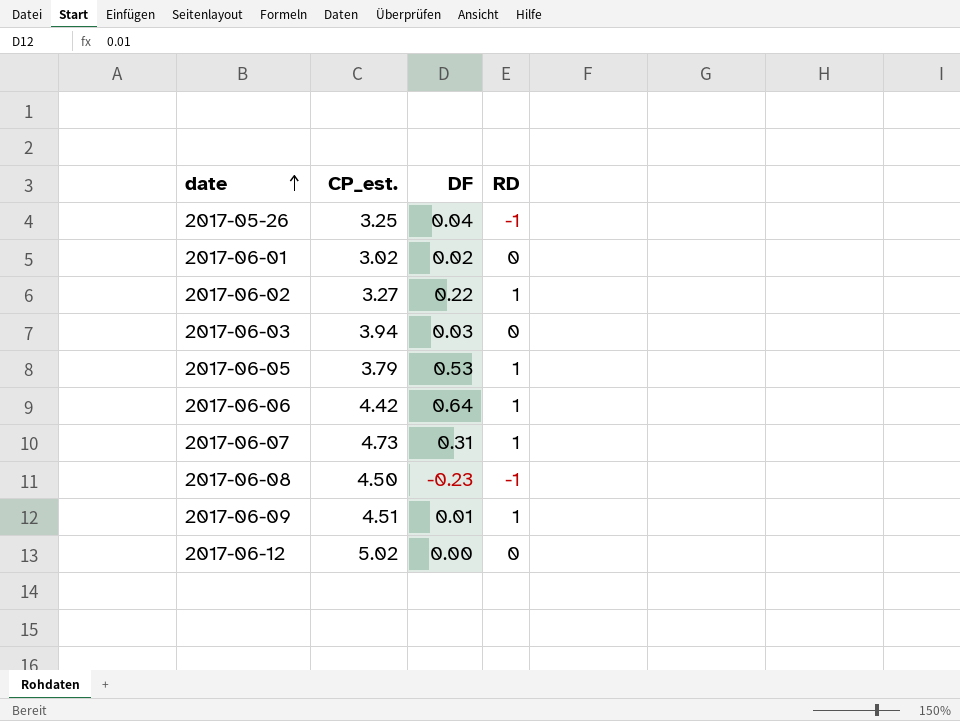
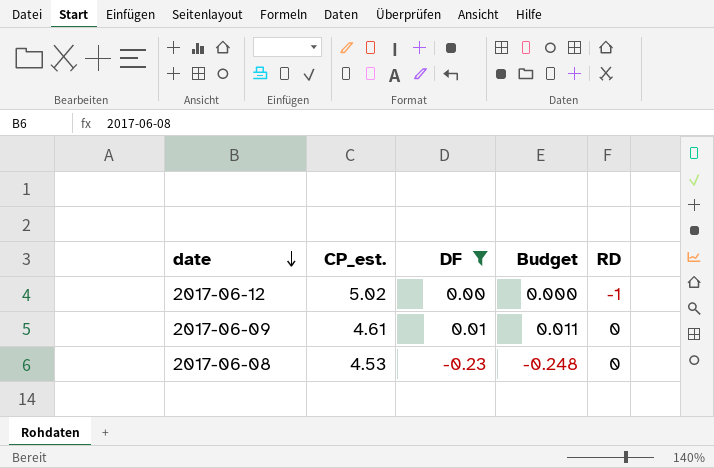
filter: none -> DF <= 0.01
row order: date ascending -> date descending
column Budget | formula: none -> [DF] * 1.08
2017-06-12 | RD: 0 -> -1
2017-06-09 | CP_est.: 4.51 -> 4.61
2017-06-09 | RD: 1 -> 0
2017-06-08 | CP_est.: 4.50 -> 4.53
2017-06-08 | RD: -1 -> 0

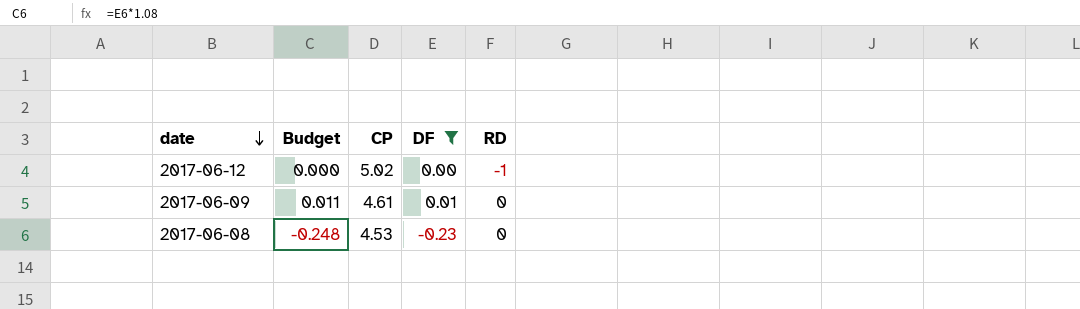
column Budget | position: 4 -> 2
column name: CP_est. -> CP

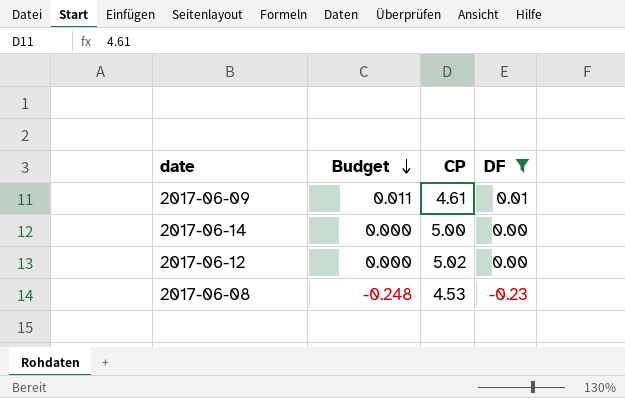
row order: date descending -> Budget descending
column RD | position: 5 -> none
row 2017-06-14: none -> 0.000 | 5.00 | 0.00

